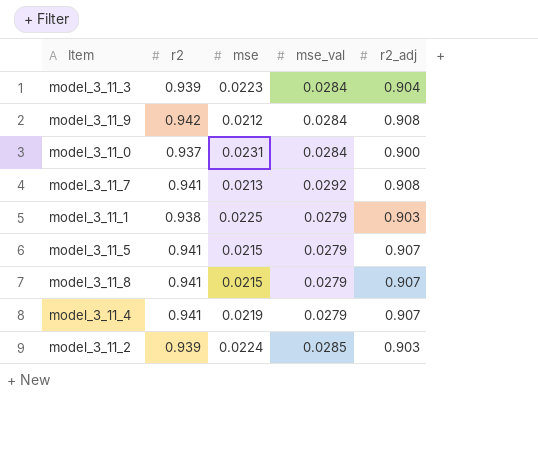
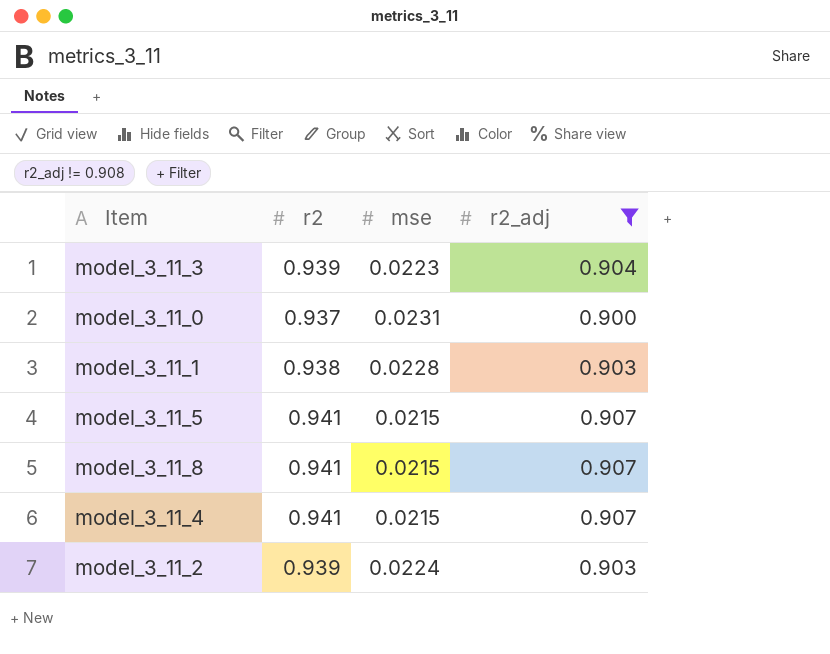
filter: none -> r2_adj != 0.908
column mse_val | position: 4 -> none
model_3_11_1 | mse: 0.0225 -> 0.0228
model_3_11_4 | mse: 0.0219 -> 0.0215

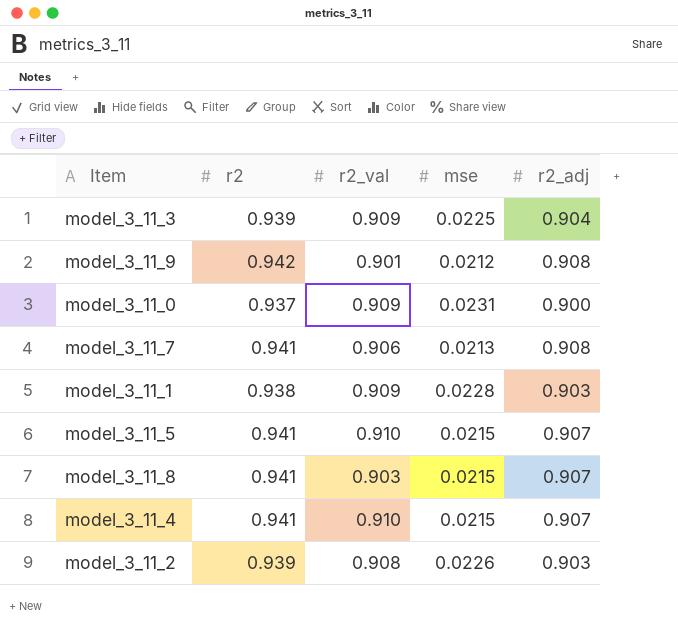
filter: r2_adj != 0.908 -> none
column r2_val | position: none -> 3
model_3_11_3 | mse: 0.0223 -> 0.0225
model_3_11_2 | mse: 0.0224 -> 0.0226

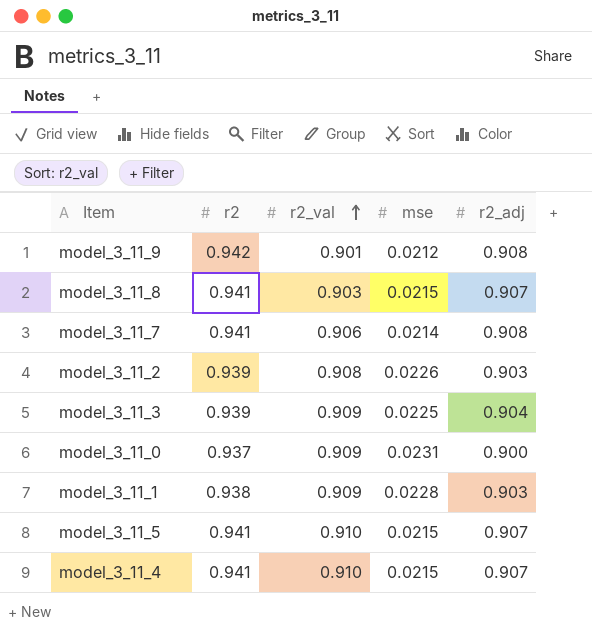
row order: none -> r2_val ascending
model_3_11_7 | mse: 0.0213 -> 0.0214

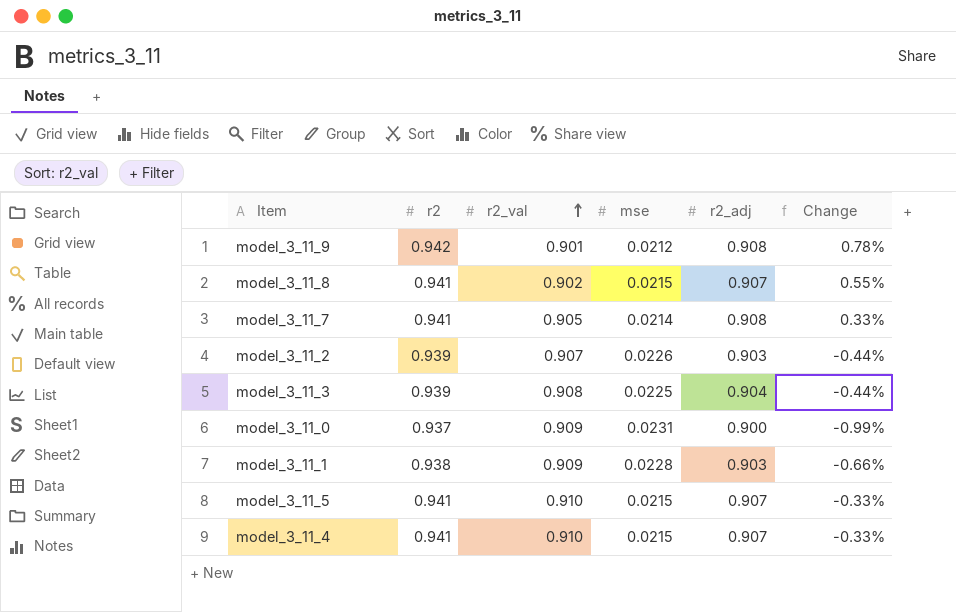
column Change | formula: none -> ([r2_adj] - [r2_val]) / [r2_val]
model_3_11_8 | r2_val: 0.903 -> 0.902
model_3_11_7 | r2_val: 0.906 -> 0.905
model_3_11_2 | r2_val: 0.908 -> 0.907
model_3_11_3 | r2_val: 0.909 -> 0.908

